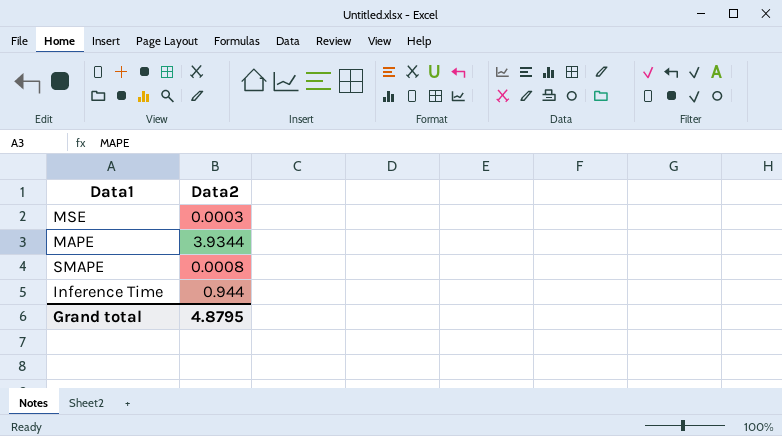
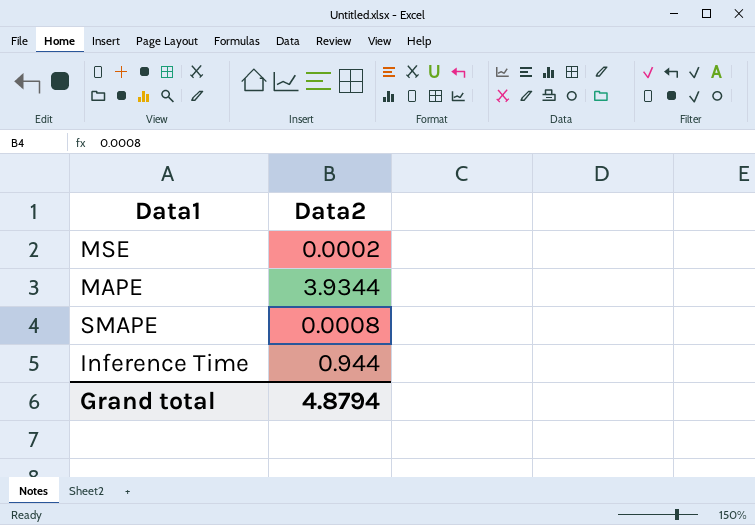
MSE | Data2: 0.0003 -> 0.0002
Grand total | Data2: 4.8795 -> 4.8794

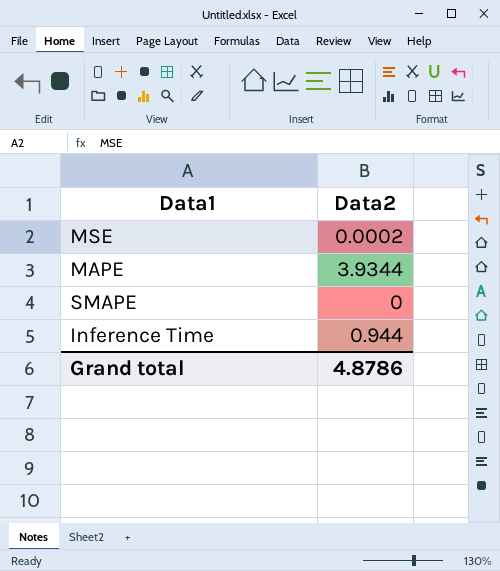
SMAPE | Data2: 0.0008 -> 0
Grand total | Data2: 4.8794 -> 4.8786

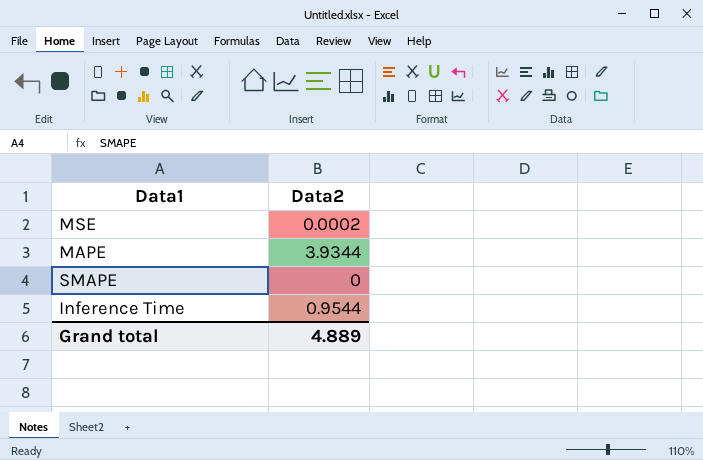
Inference Time | Data2: 0.944 -> 0.9544
Grand total | Data2: 4.8786 -> 4.889

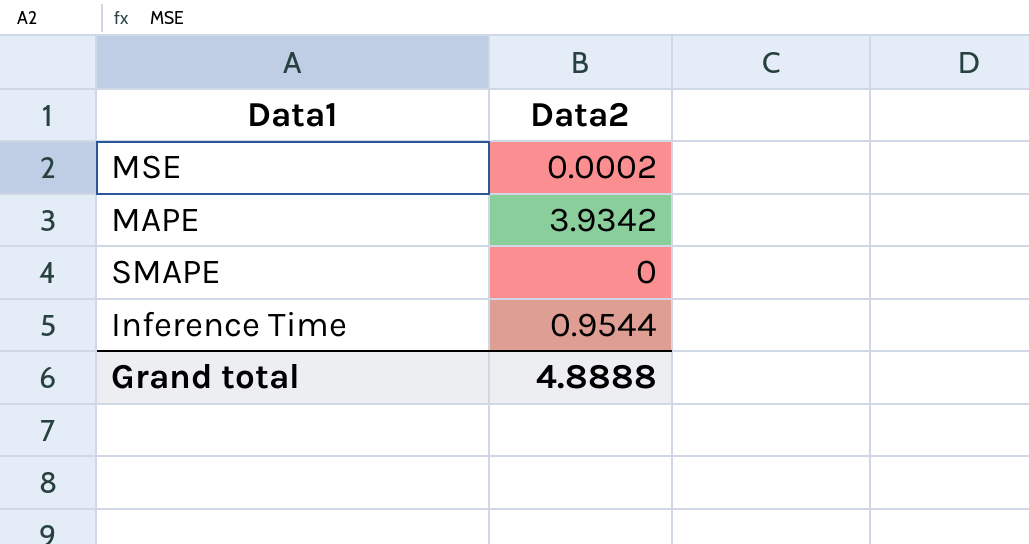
MAPE | Data2: 3.9344 -> 3.9342
Grand total | Data2: 4.889 -> 4.8888

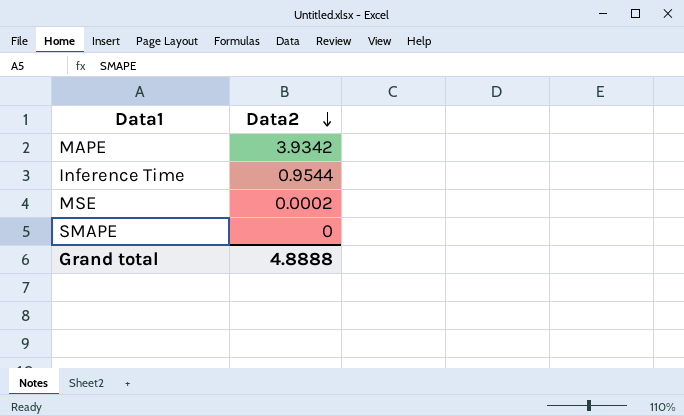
row order: none -> Data2 descending

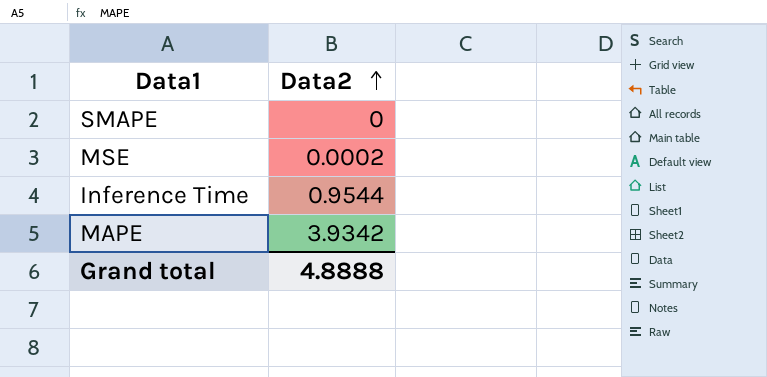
row order: Data2 descending -> Data2 ascending

